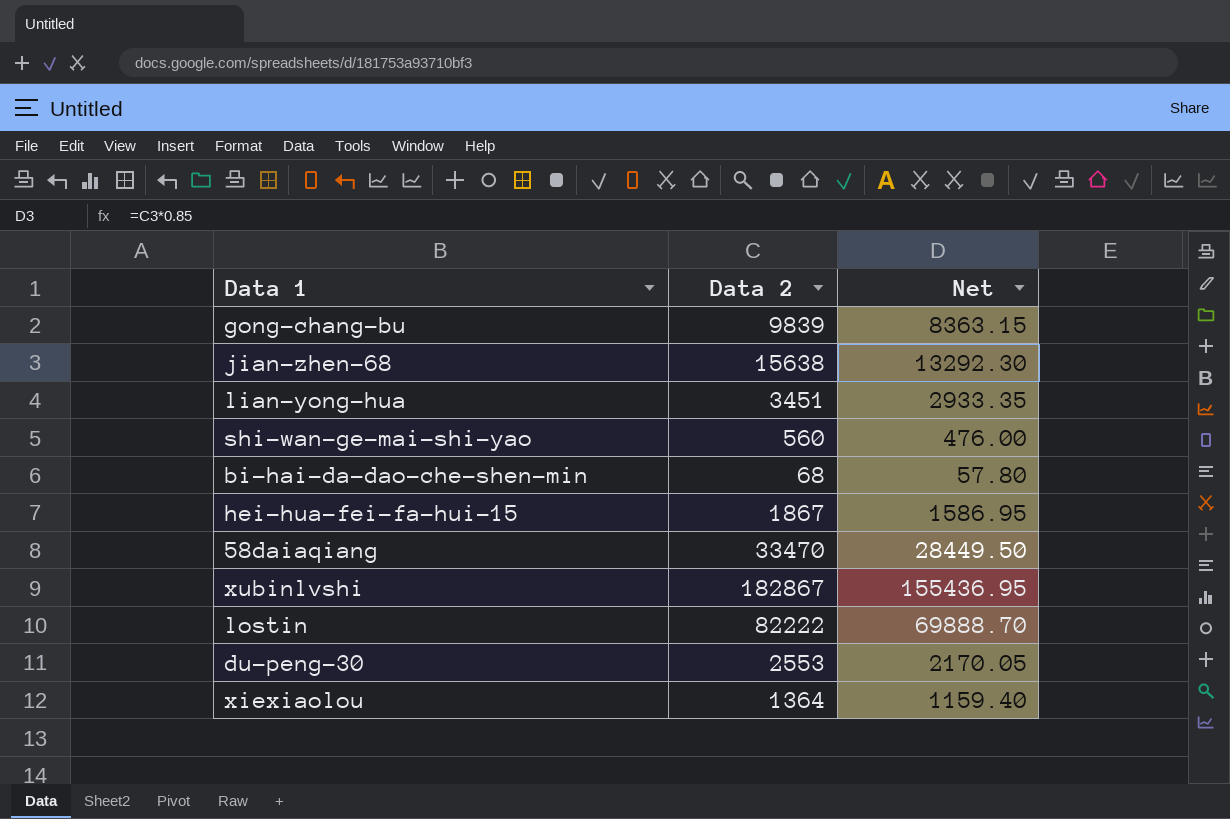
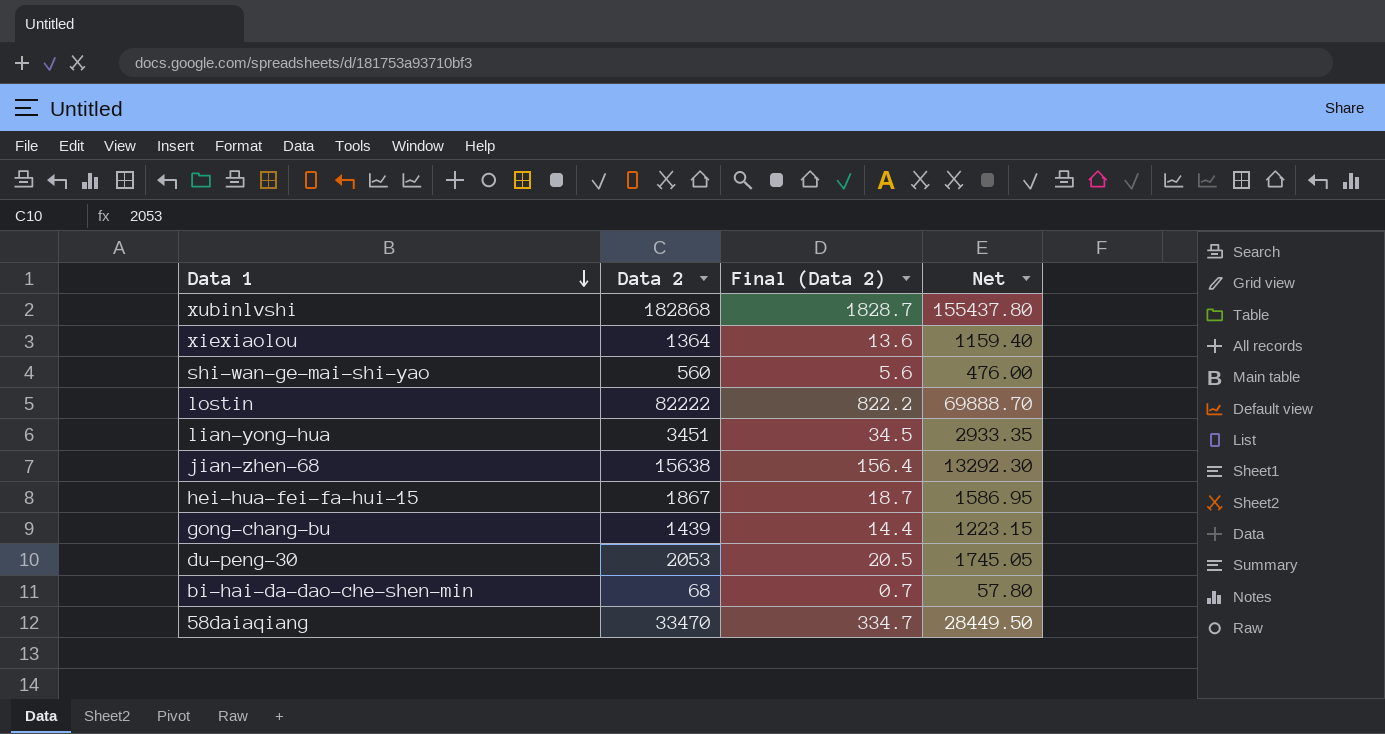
row order: none -> Data 1 descending
column Final (Data 2) | formula: none -> [Data 2] * 0.01
xubinlvshi | Data 2: 182867 -> 182868
xubinlvshi | Net: 155436.95 -> 155437.80
gong-chang-bu | Data 2: 9839 -> 1439
gong-chang-bu | Net: 8363.15 -> 1223.15
du-peng-30 | Data 2: 2553 -> 2053
du-peng-30 | Net: 2170.05 -> 1745.05

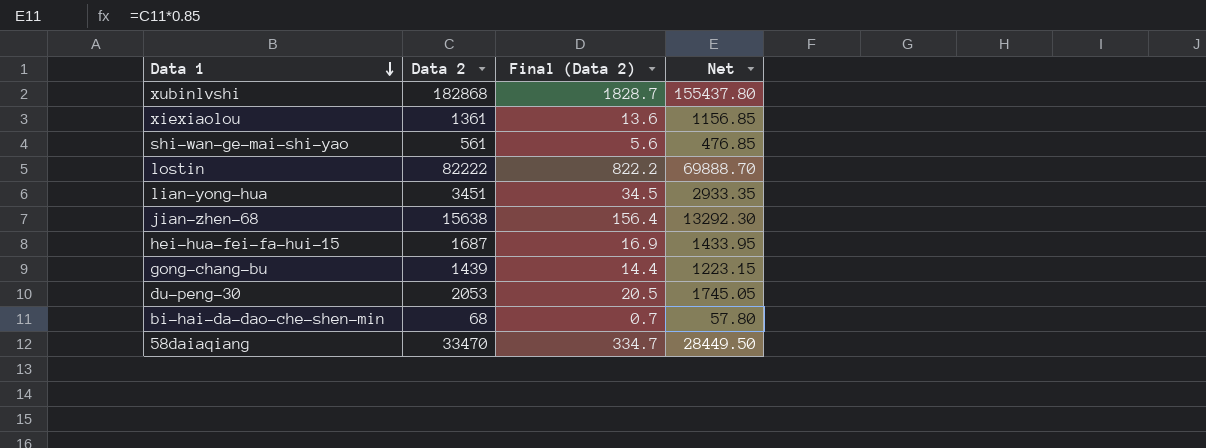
xiexiaolou | Data 2: 1364 -> 1361
xiexiaolou | Net: 1159.40 -> 1156.85
shi-wan-ge-mai-shi-yao | Data 2: 560 -> 561
shi-wan-ge-mai-shi-yao | Net: 476.00 -> 476.85
hei-hua-fei-fa-hui-15 | Data 2: 1867 -> 1687
hei-hua-fei-fa-hui-15 | Final (Data 2): 18.7 -> 16.9
hei-hua-fei-fa-hui-15 | Net: 1586.95 -> 1433.95

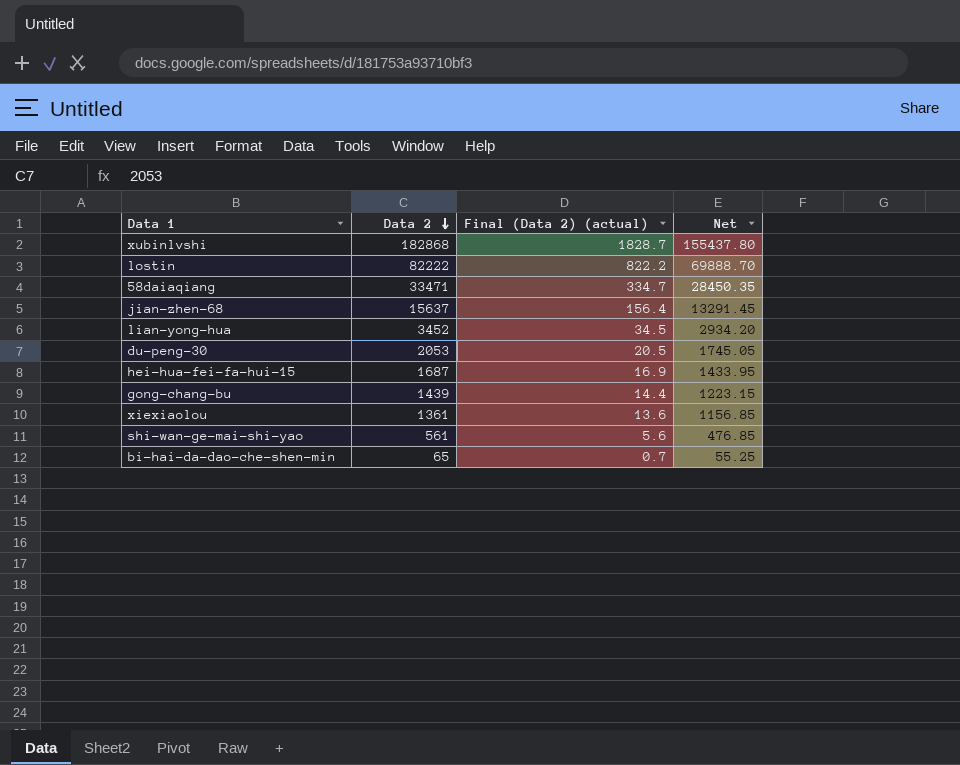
row order: Data 1 descending -> Data 2 descending
column name: Final (Data 2) -> Final (Data 2) (actual)
58daiaqiang | Data 2: 33470 -> 33471
58daiaqiang | Net: 28449.50 -> 28450.35
jian-zhen-68 | Data 2: 15638 -> 15637
jian-zhen-68 | Net: 13292.30 -> 13291.45
lian-yong-hua | Data 2: 3451 -> 3452
lian-yong-hua | Net: 2933.35 -> 2934.20
bi-hai-da-dao-che-shen-min | Data 2: 68 -> 65
bi-hai-da-dao-che-shen-min | Net: 57.80 -> 55.25

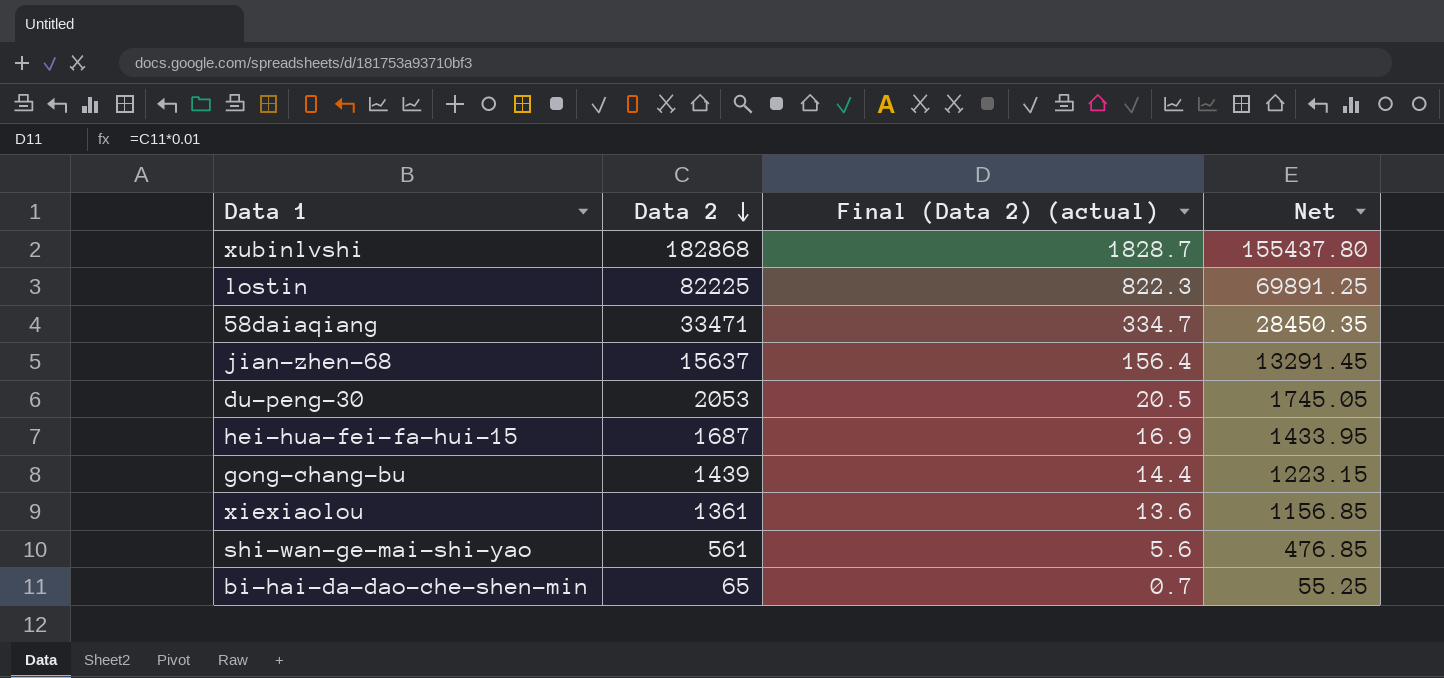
row lian-yong-hua: 3452 | 34.5 | 2934.20 -> none
lostin | Data 2: 82222 -> 82225
lostin | Final (Data 2) (actual): 822.2 -> 822.3
lostin | Net: 69888.70 -> 69891.25

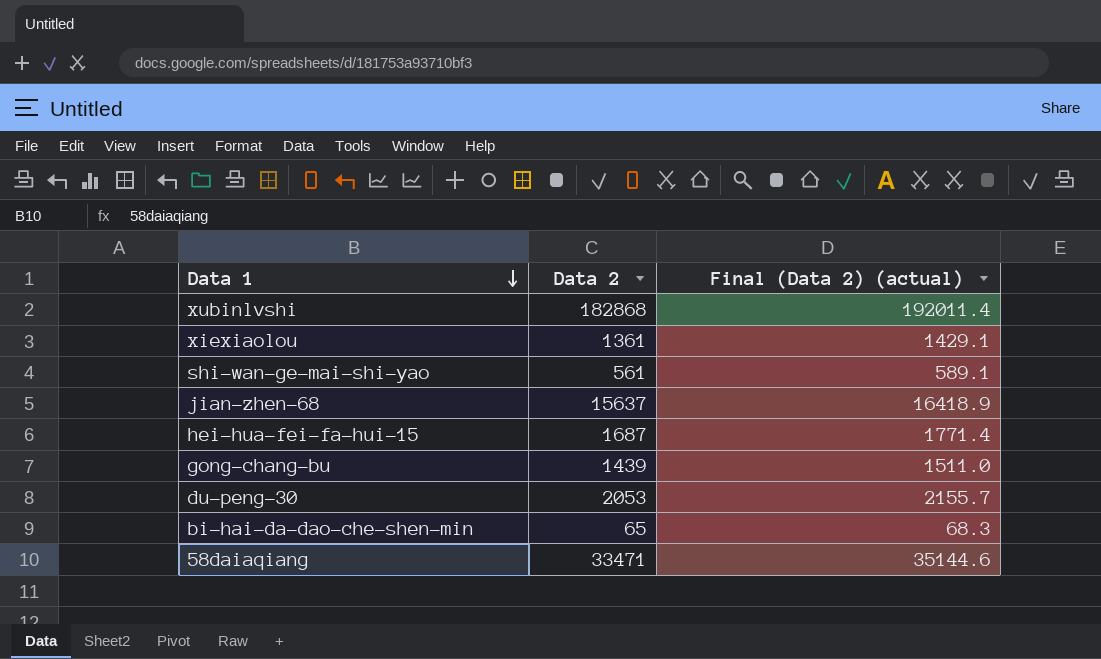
row order: Data 2 descending -> Data 1 descending
column Net | formula: [Data 2] * 0.85 -> none
column Final (Data 2) (actual) | formula: [Data 2] * 0.01 -> [Data 2] * 1.05
row lostin: 82225 | 822.3 | 69891.25 -> none

